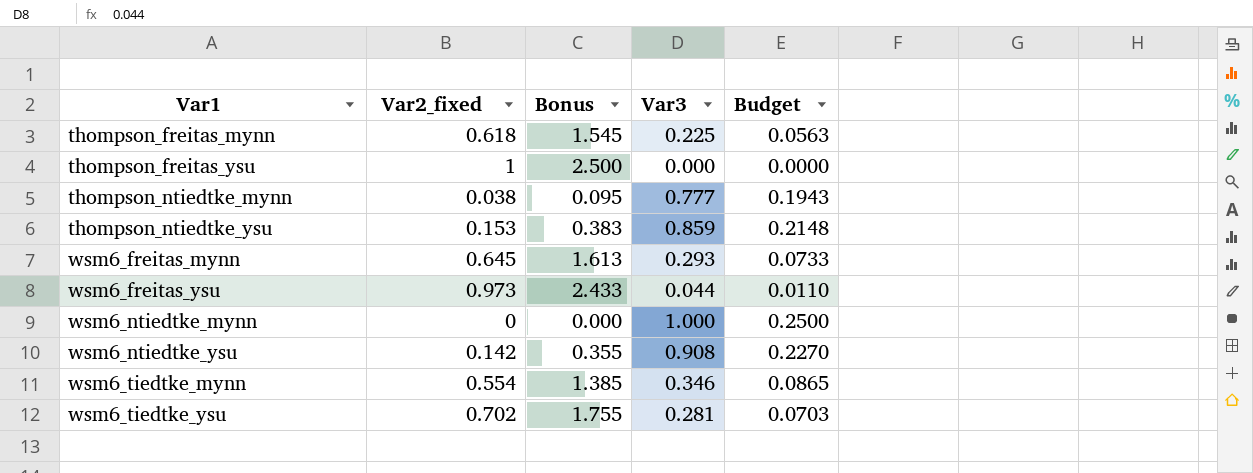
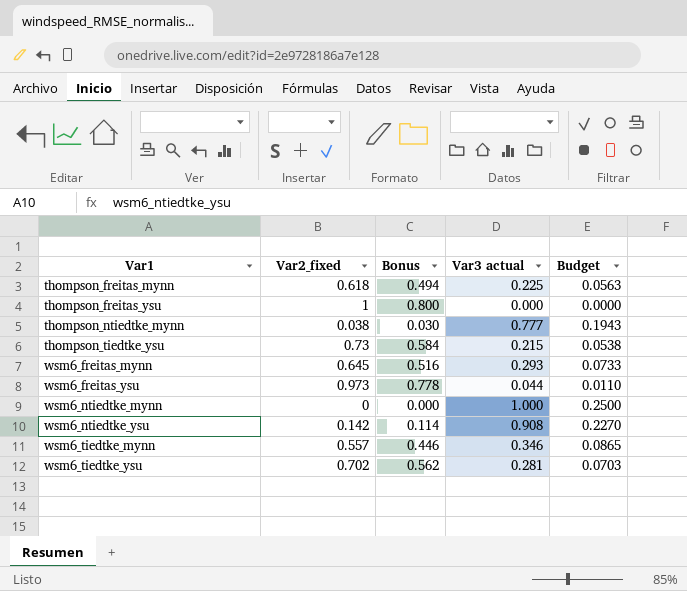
column Bonus | formula: [Var2_fixed] * 2.5 -> [Var2_fixed] * 0.8
column name: Var3 -> Var3 actual
row thompson_ntiedtke_ysu: 0.153 | 0.383 | 0.859 | 0.2148 -> none
row thompson_tiedtke_ysu: none -> 0.73 | 0.584 | 0.215 | 0.0538
wsm6_tiedtke_mynn | Var2_fixed: 0.554 -> 0.557

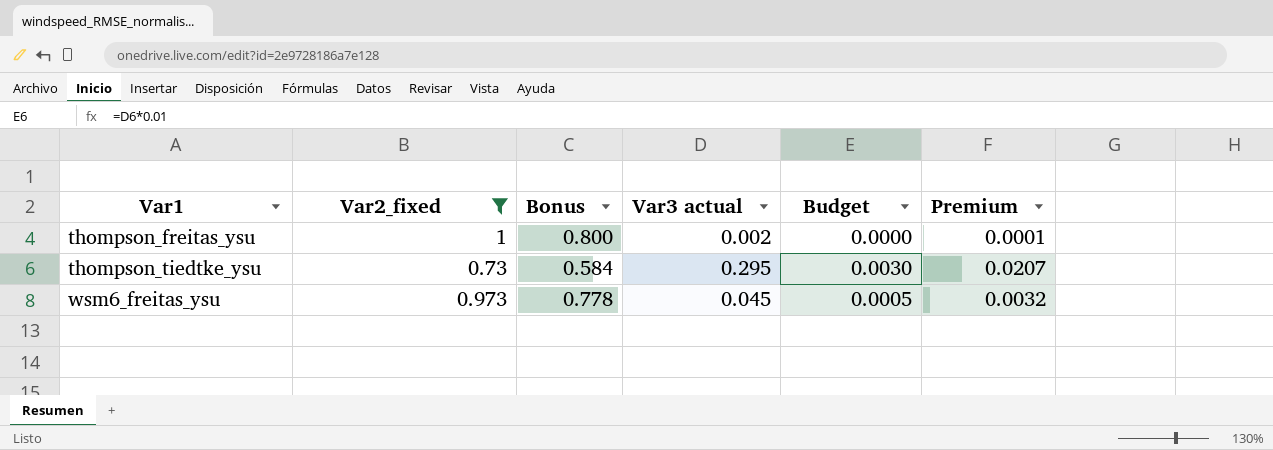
filter: none -> Var2_fixed >= 0.73
column Budget | formula: [Var3 actual] * 0.25 -> [Var3 actual] * 0.01
column Premium | formula: none -> [Var3 actual] * 0.07
thompson_freitas_ysu | Var3 actual: 0.000 -> 0.002
thompson_tiedtke_ysu | Var3 actual: 0.215 -> 0.295
wsm6_freitas_ysu | Var3 actual: 0.044 -> 0.045

